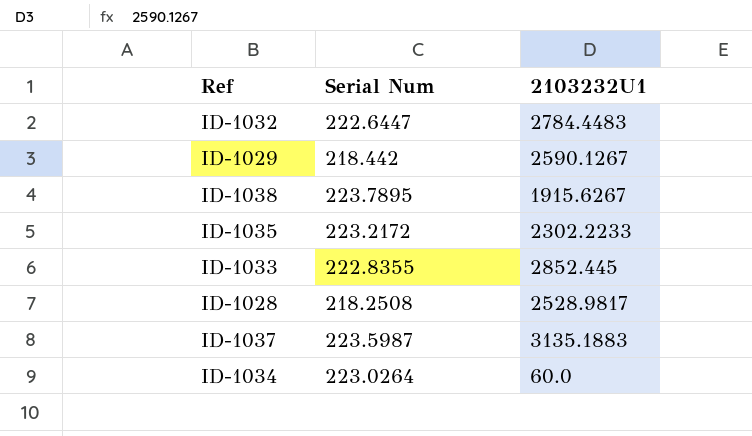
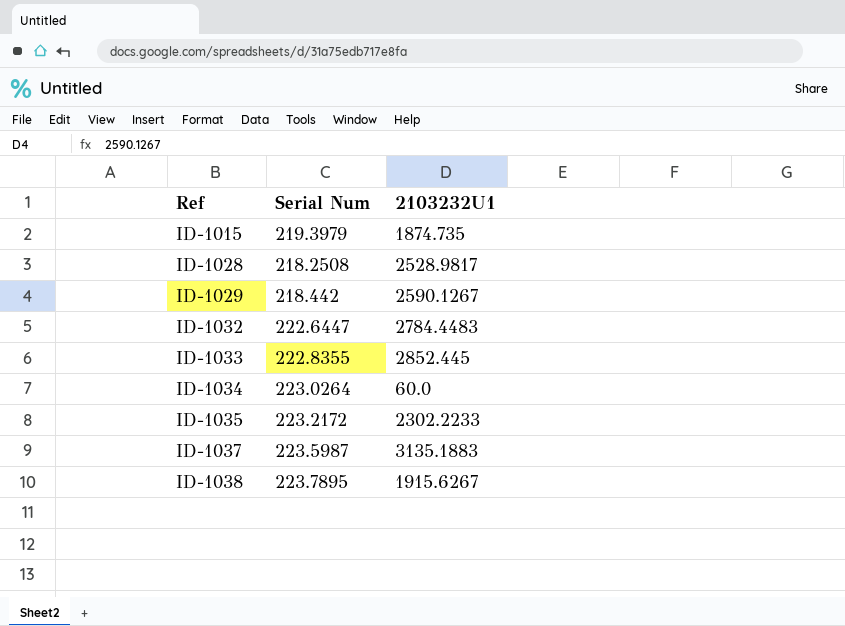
row order: none -> Ref ascending
row ID-1015: none -> 219.3979 | 1874.735

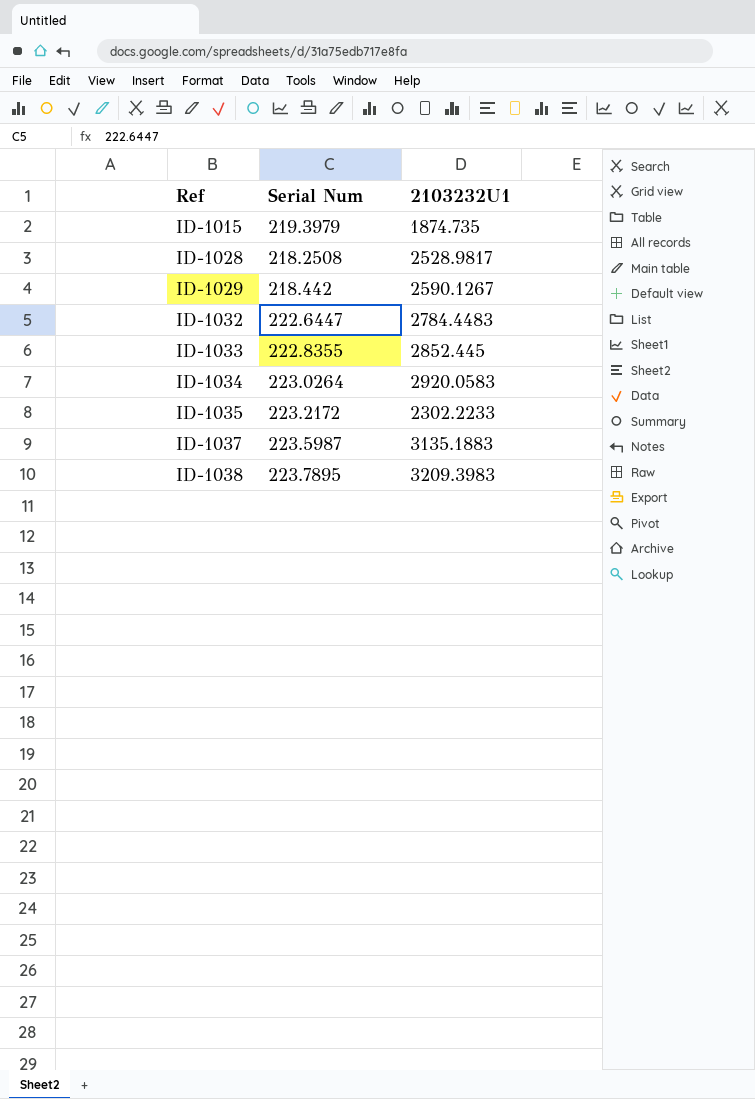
ID-1034 | 2103232U1: 60.0 -> 2920.0583
ID-1038 | 2103232U1: 1915.6267 -> 3209.3983

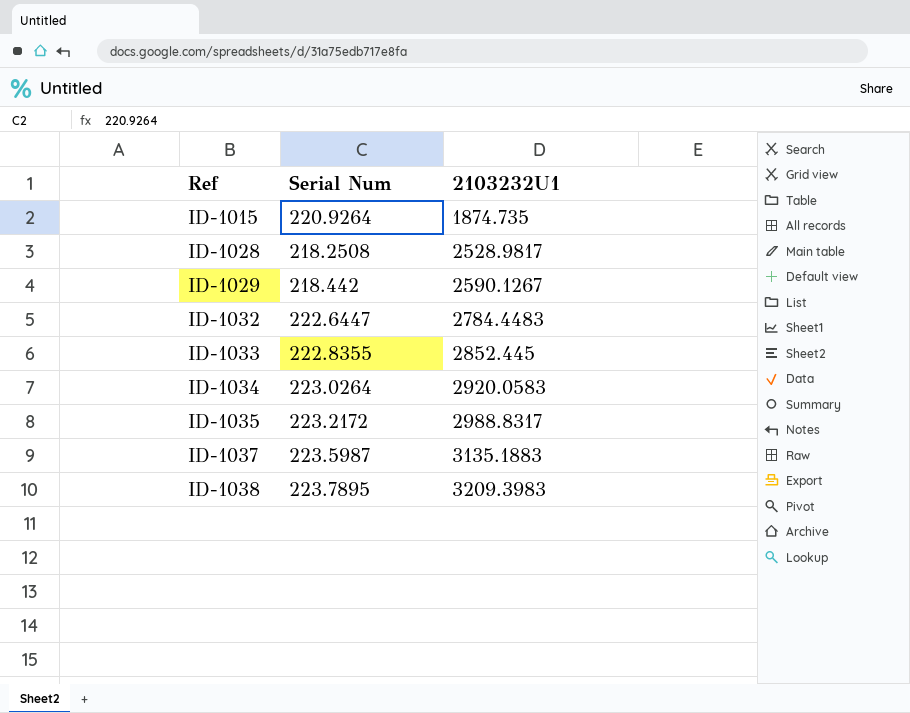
ID-1015 | Serial Num: 219.3979 -> 220.9264
ID-1035 | 2103232U1: 2302.2233 -> 2988.8317

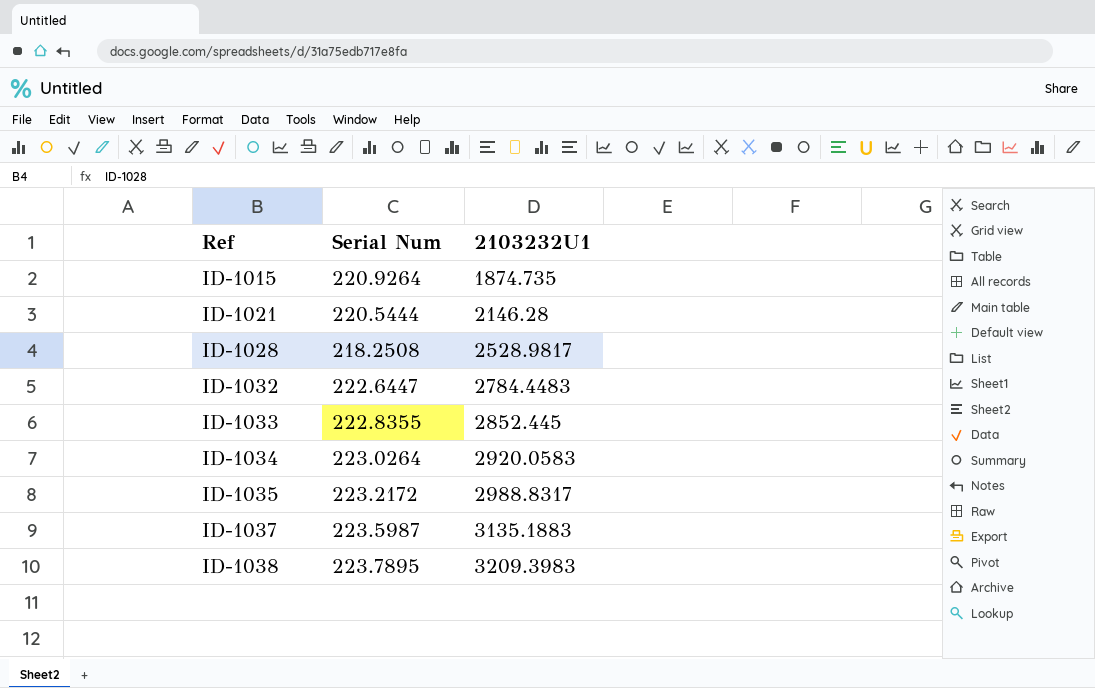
row ID-1029: 218.442 | 2590.1267 -> none
row ID-1021: none -> 220.5444 | 2146.28

